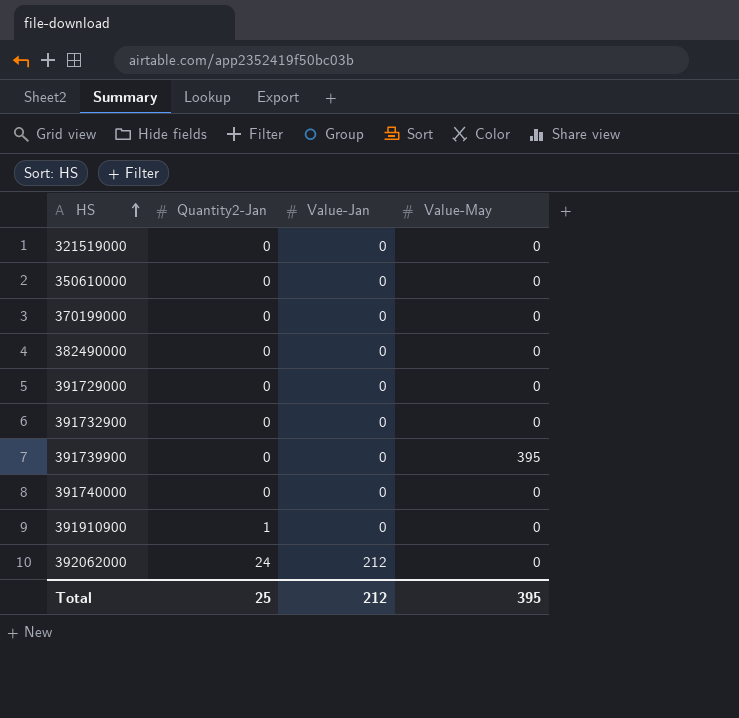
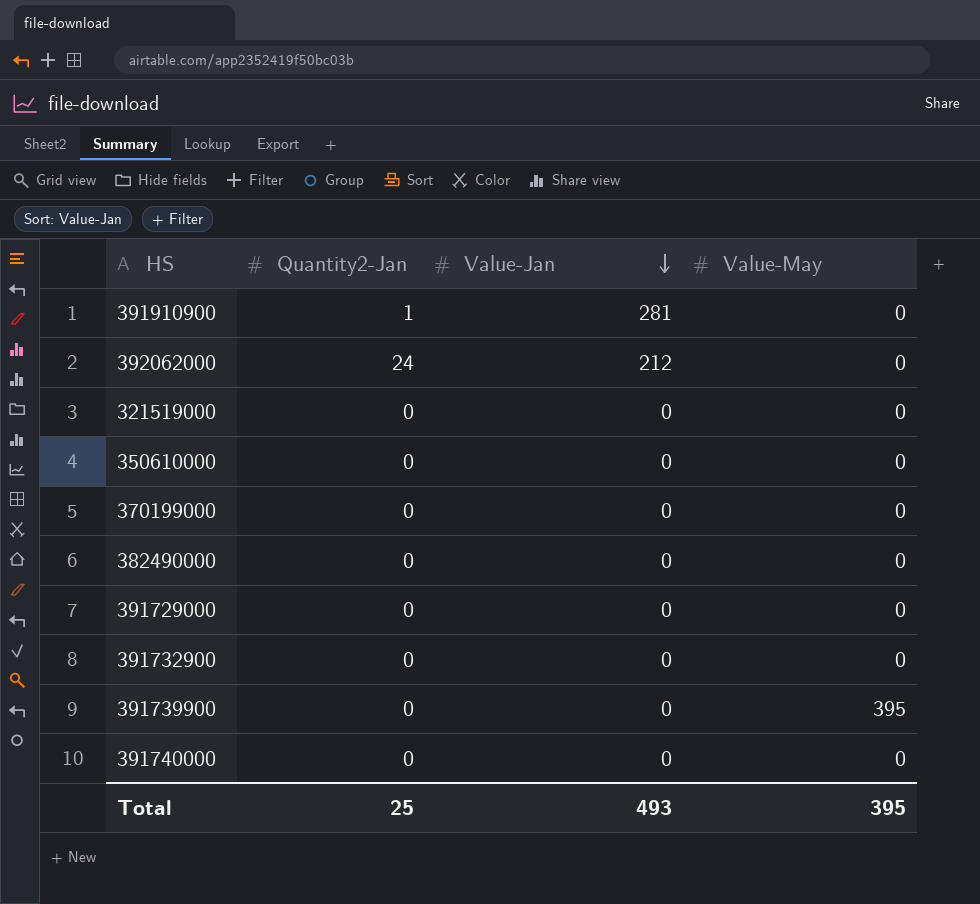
row order: HS ascending -> Value-Jan descending
391910900 | Value-Jan: 0 -> 281
Total | Value-Jan: 212 -> 493

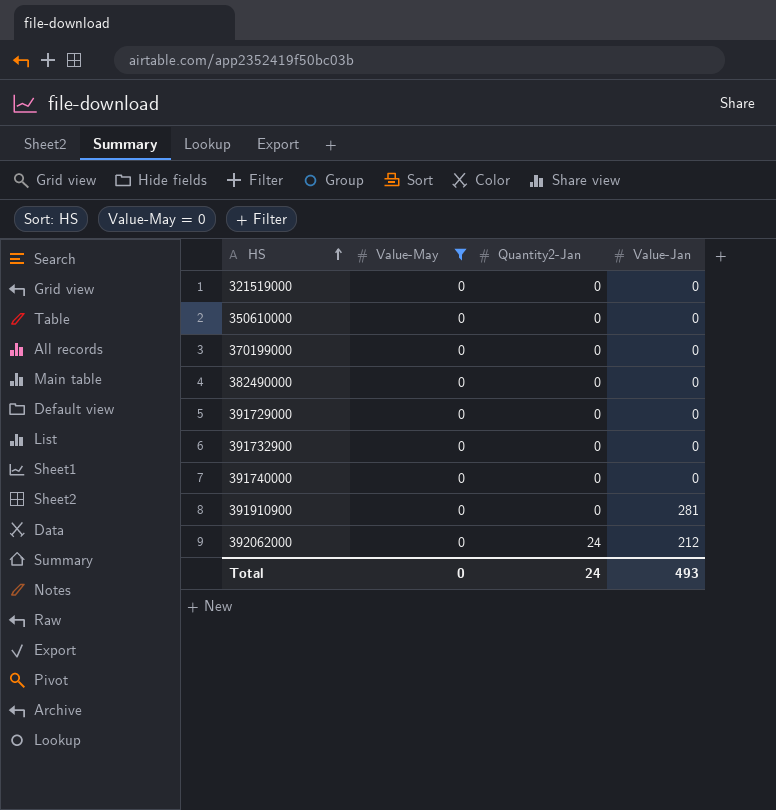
filter: none -> Value-May = 0
row order: Value-Jan descending -> HS ascending
column Value-May | position: 4 -> 2
391910900 | Quantity2-Jan: 1 -> 0
Total | Value-May: 395 -> 0
Total | Quantity2-Jan: 25 -> 24

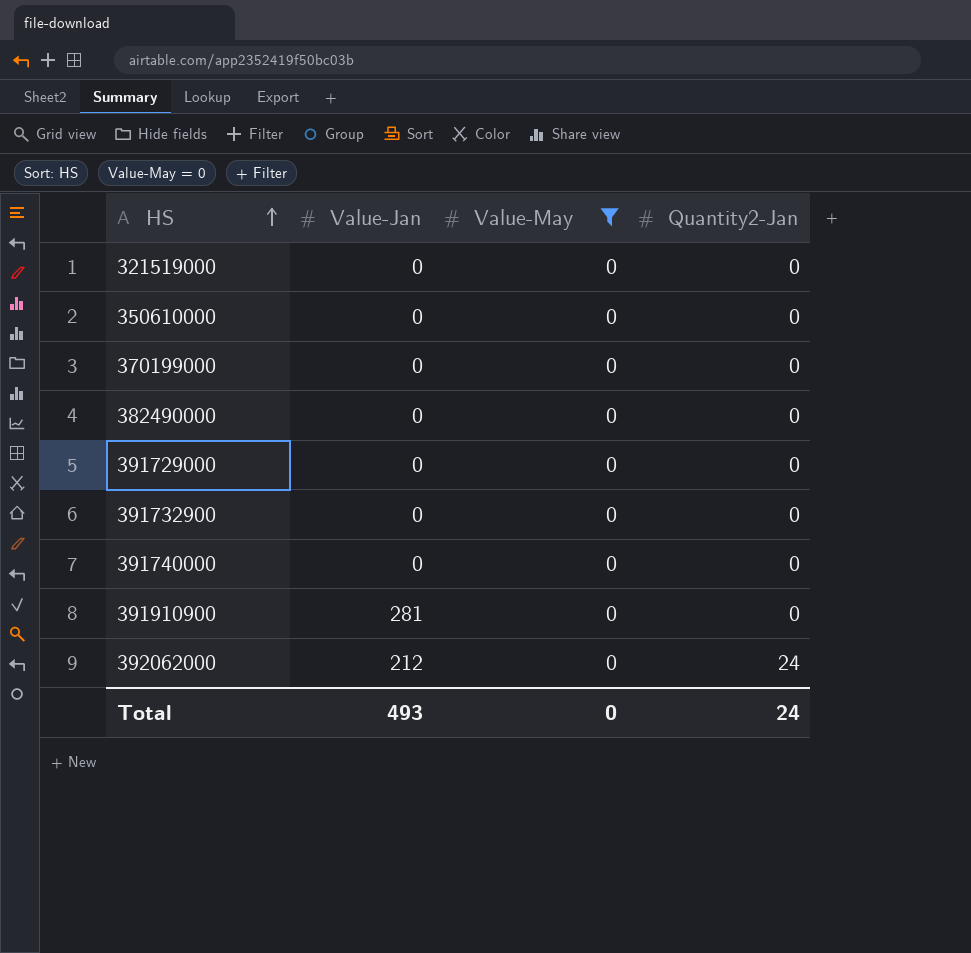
column Value-Jan | position: 4 -> 2

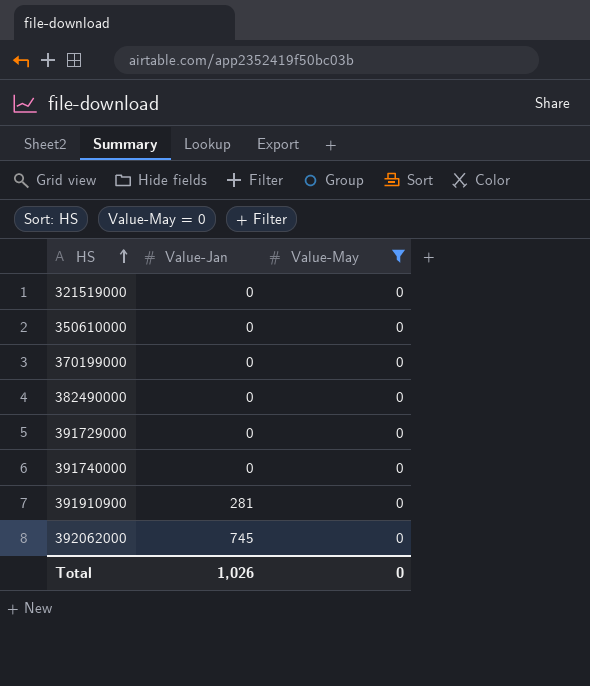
column Quantity2-Jan | position: 4 -> none
row 391732900: 0 | 0 | 0 -> none
392062000 | Value-Jan: 212 -> 745
Total | Value-Jan: 493 -> 1,026

